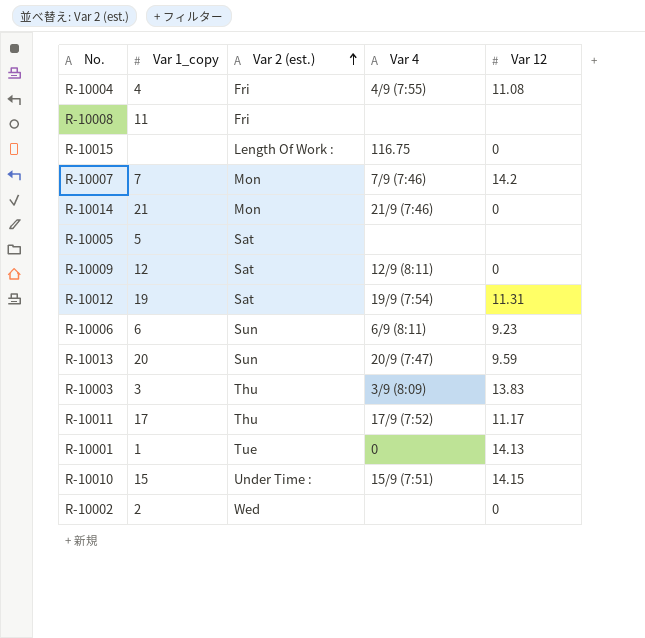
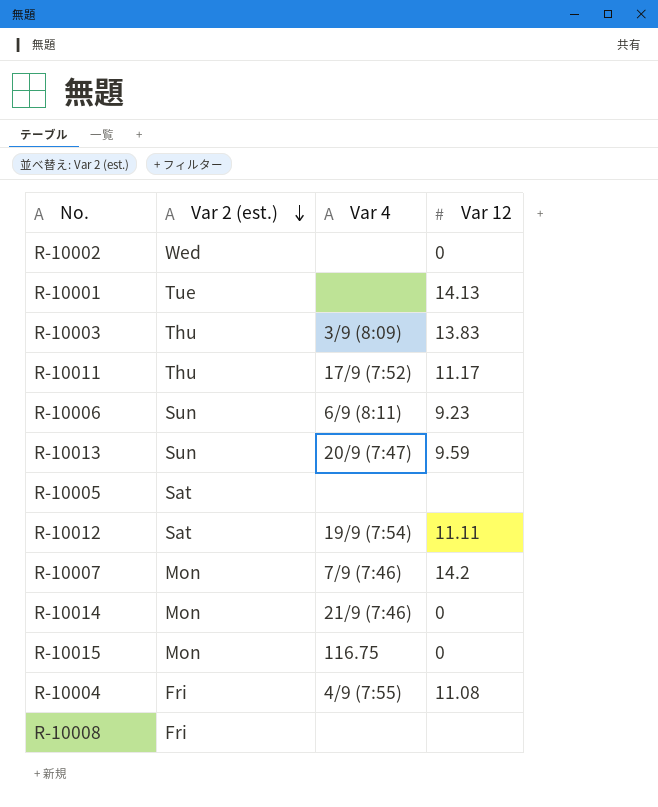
row order: Var 2 (est.) ascending -> Var 2 (est.) descending
column Var 1_copy | position: 2 -> none
row R-10009: 12 | Sat | 12/9 (8:11) | 0 -> none
row R-10010: 15 | Under Time : | 15/9 (7:51) | 14.15 -> none
R-10001 | Var 4: 0 -> none
R-10012 | Var 12: 11.31 -> 11.11
R-10015 | Var 2 (est.): Length Of Work : -> Mon

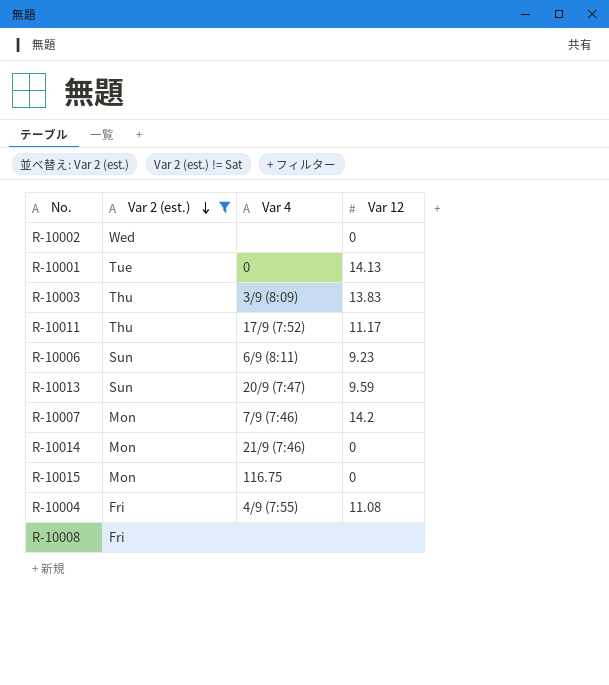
filter: none -> Var 2 (est.) != Sat
R-10001 | Var 4: none -> 0

